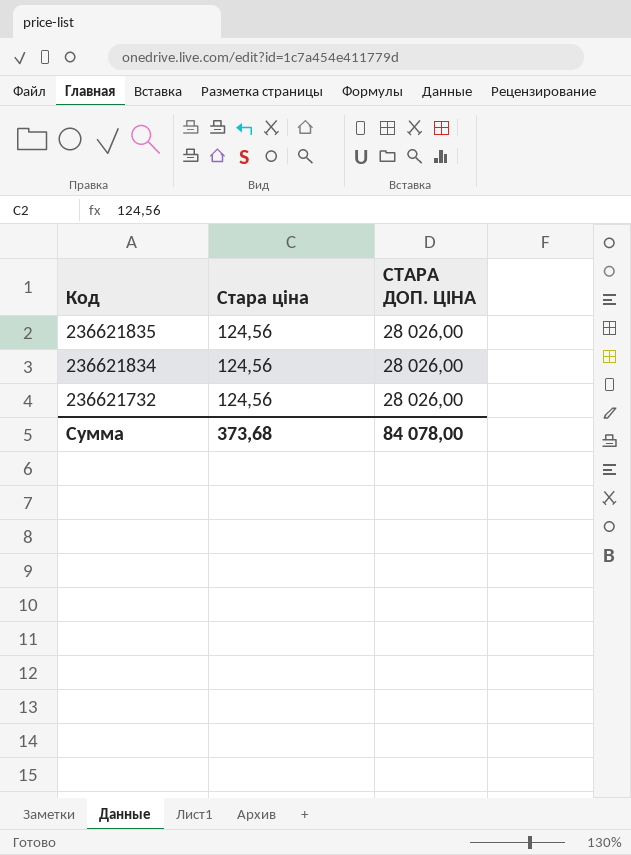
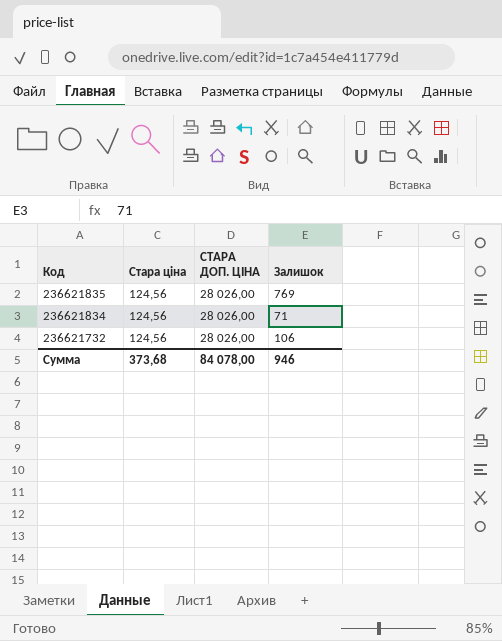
column Залишок | position: none -> 4

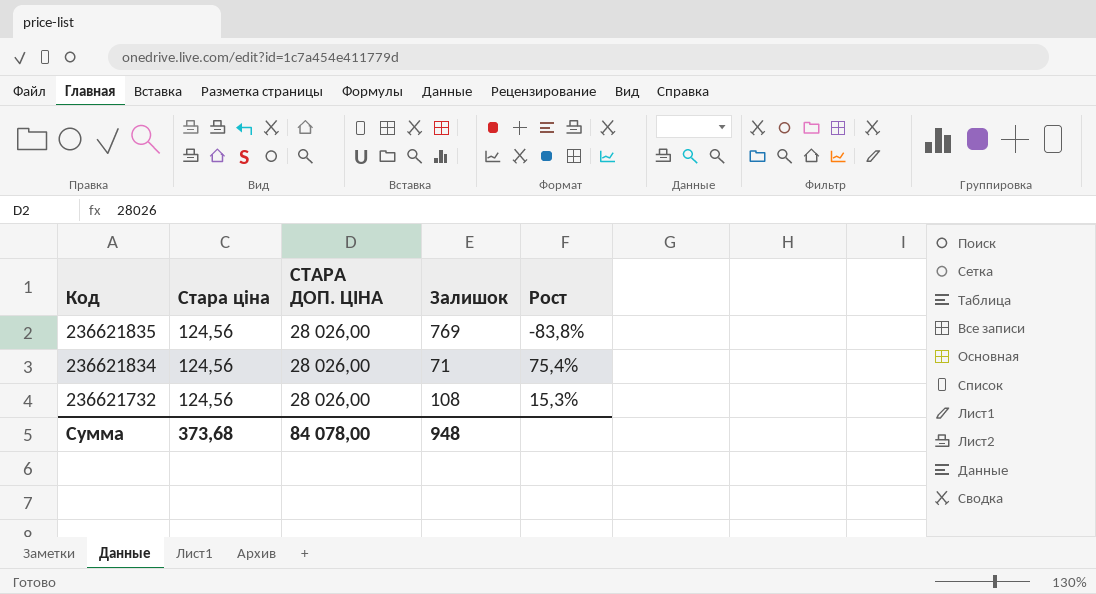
column Рост | formula: none -> ([Стара ціна] - [Залишок]) / [Залишок]
236621732 | Залишок: 106 -> 108
Сумма | Залишок: 946 -> 948

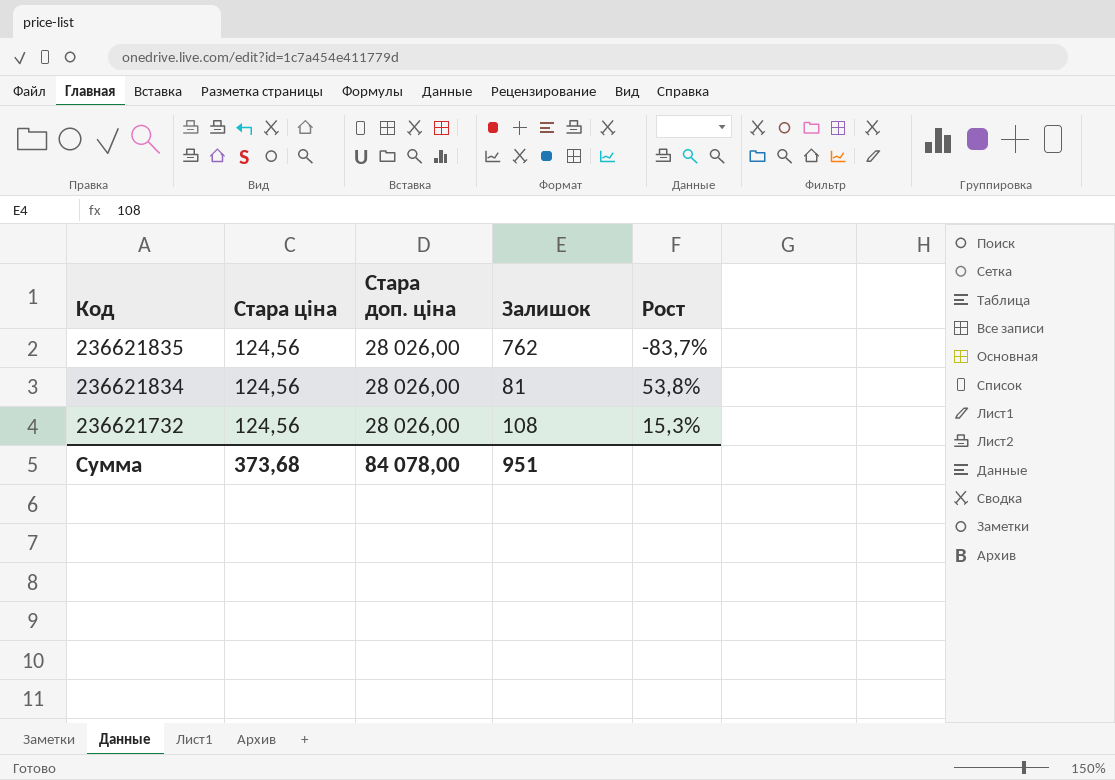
column name: СТАРА ДОП. ЦІНА -> Стара доп. ціна
236621835 | Залишок: 769 -> 762
236621835 | Рост: -83,8% -> -83,7%
236621834 | Залишок: 71 -> 81
236621834 | Рост: 75,4% -> 53,8%
Сумма | Залишок: 948 -> 951

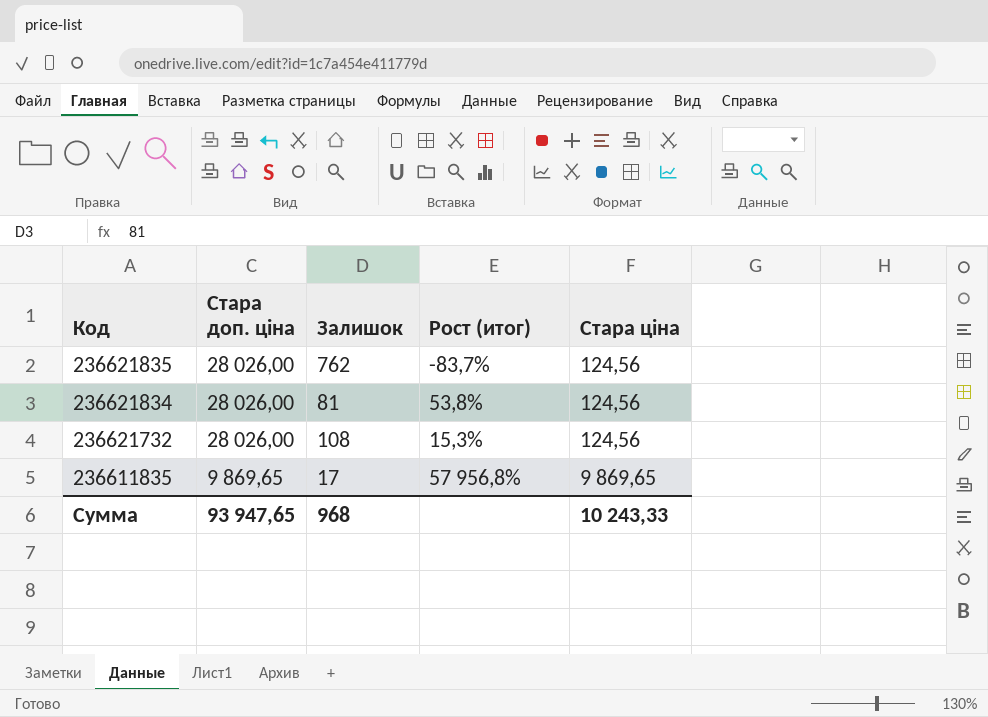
column name: Рост -> Рост (итог)
column Стара ціна | position: 2 -> 5
row 236611835: none -> 9 869,65 | 17 | 57 956,8% | 9 869,65
Сумма | Стара доп. ціна: 84 078,00 -> 93 947,65
Сумма | Залишок: 951 -> 968
Сумма | Стара ціна: 373,68 -> 10 243,33

